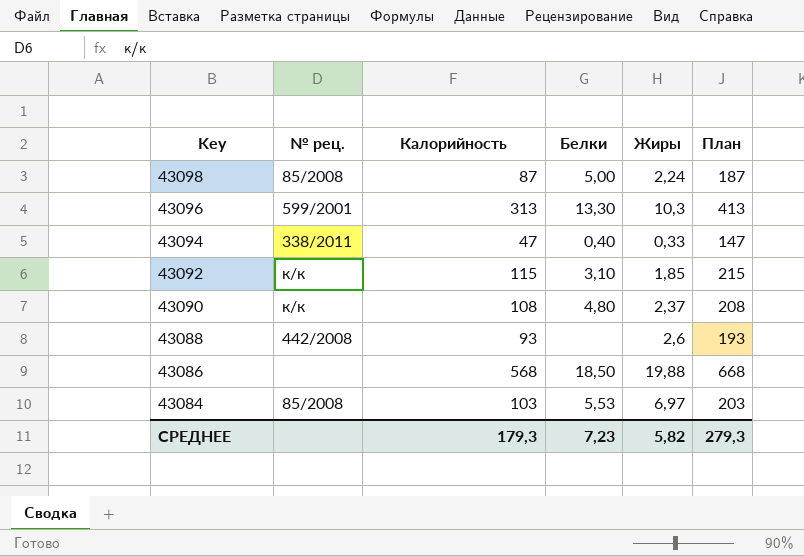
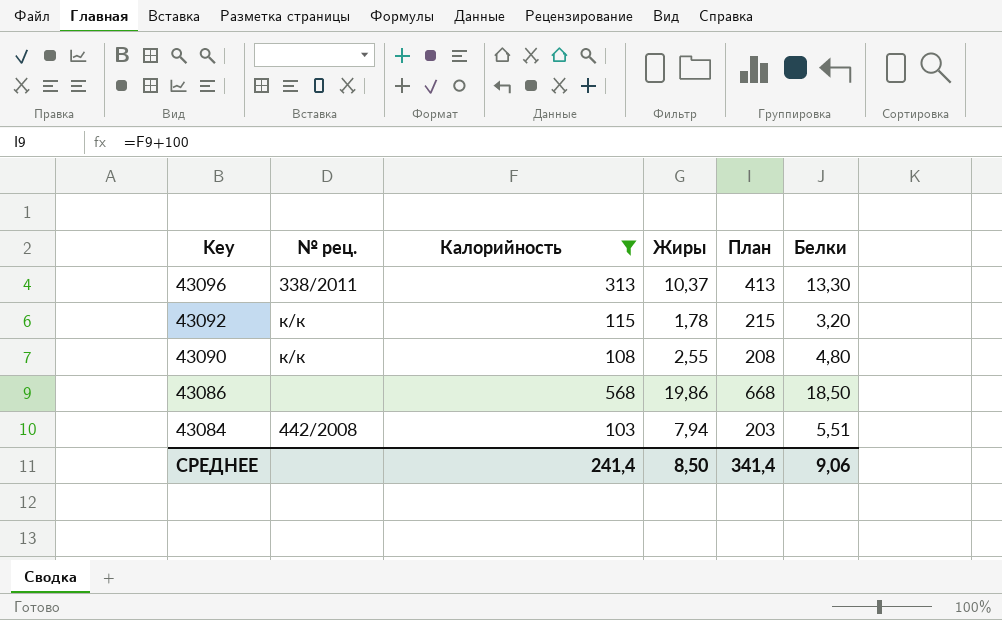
filter: none -> Калорийность >= 103
column Белки | position: 4 -> 6
43096 | № рец.: 599/2001 -> 338/2011
43096 | Жиры: 10,3 -> 10,37
43092 | Жиры: 1,85 -> 1,78
43092 | Белки: 3,10 -> 3,20
43090 | Жиры: 2,37 -> 2,55
43086 | Жиры: 19,88 -> 19,86
43084 | № рец.: 85/2008 -> 442/2008
43084 | Жиры: 6,97 -> 7,94
43084 | Белки: 5,53 -> 5,51
СРЕДНЕЕ | Калорийность: 179,3 -> 241,4
СРЕДНЕЕ | Жиры: 5,82 -> 8,50
СРЕДНЕЕ | План: 279,3 -> 341,4
СРЕДНЕЕ | Белки: 7,23 -> 9,06

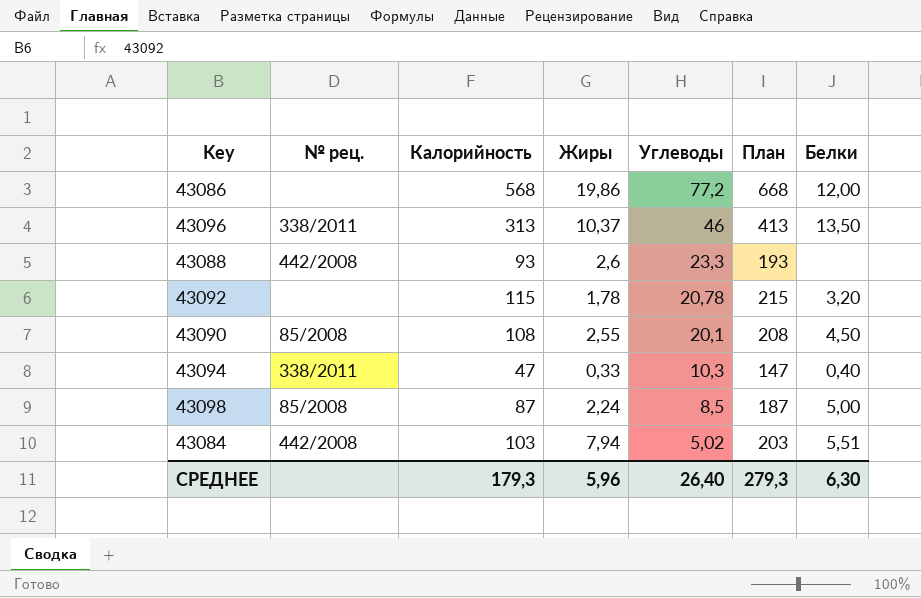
filter: Калорийность >= 103 -> none
row order: Key descending -> Углеводы descending
column Углеводы | position: none -> 5
43086 | Белки: 18,50 -> 12,00
43096 | Белки: 13,30 -> 13,50
43092 | № рец.: к/к -> none
43090 | № рец.: к/к -> 85/2008
43090 | Белки: 4,80 -> 4,50
СРЕДНЕЕ | Калорийность: 241,4 -> 179,3
СРЕДНЕЕ | Жиры: 8,50 -> 5,96
СРЕДНЕЕ | План: 341,4 -> 279,3
СРЕДНЕЕ | Белки: 9,06 -> 6,30

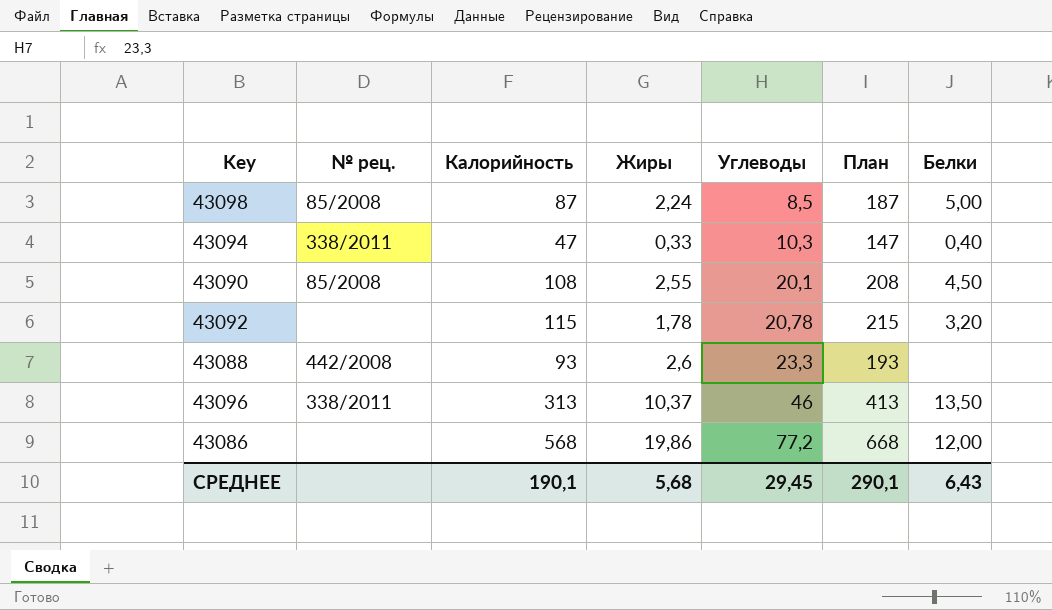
row order: Углеводы descending -> Углеводы ascending
row 43084: 442/2008 | 103 | 7,94 | 5,02 | 203 | 5,51 -> none
СРЕДНЕЕ | Калорийность: 179,3 -> 190,1
СРЕДНЕЕ | Жиры: 5,96 -> 5,68
СРЕДНЕЕ | Углеводы: 26,40 -> 29,45
СРЕДНЕЕ | План: 279,3 -> 290,1
СРЕДНЕЕ | Белки: 6,30 -> 6,43

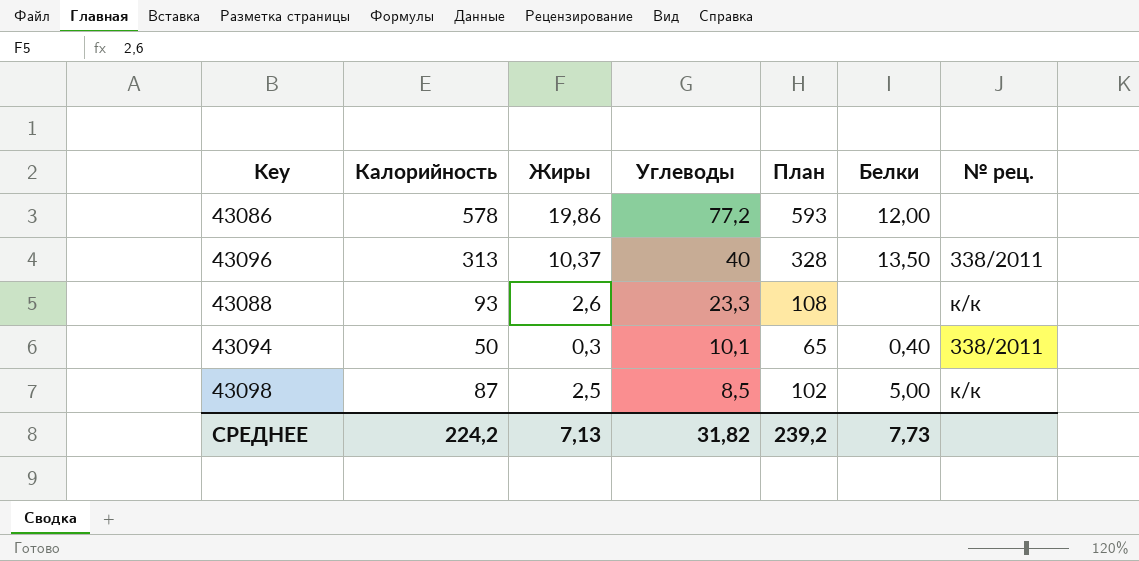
row order: Углеводы ascending -> Углеводы descending
column План | formula: [Калорийность] + 100 -> [Калорийность] + 15
column № рец. | position: 2 -> 7
row 43090: 85/2008 | 108 | 2,55 | 20,1 | 208 | 4,50 -> none
row 43092: none | 115 | 1,78 | 20,78 | 215 | 3,20 -> none
43086 | Калорийность: 568 -> 578
43096 | Углеводы: 46 -> 40
43088 | № рец.: 442/2008 -> к/к
43094 | Калорийность: 47 -> 50
43094 | Жиры: 0,33 -> 0,3
43094 | Углеводы: 10,3 -> 10,1
43098 | Жиры: 2,24 -> 2,5
43098 | № рец.: 85/2008 -> к/к
СРЕДНЕЕ | Калорийность: 190,1 -> 224,2
СРЕДНЕЕ | Жиры: 5,68 -> 7,13
СРЕДНЕЕ | Углеводы: 29,45 -> 31,82
СРЕДНЕЕ | План: 290,1 -> 239,2
СРЕДНЕЕ | Белки: 6,43 -> 7,73

